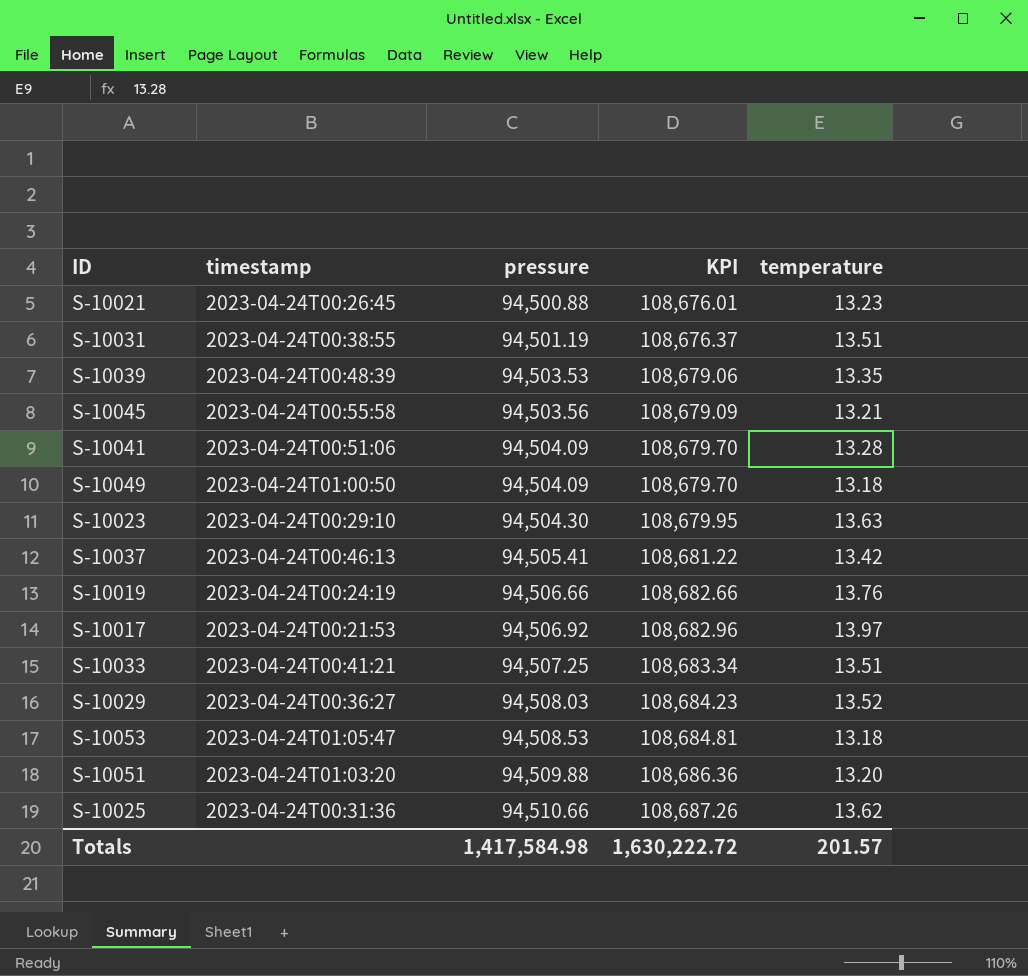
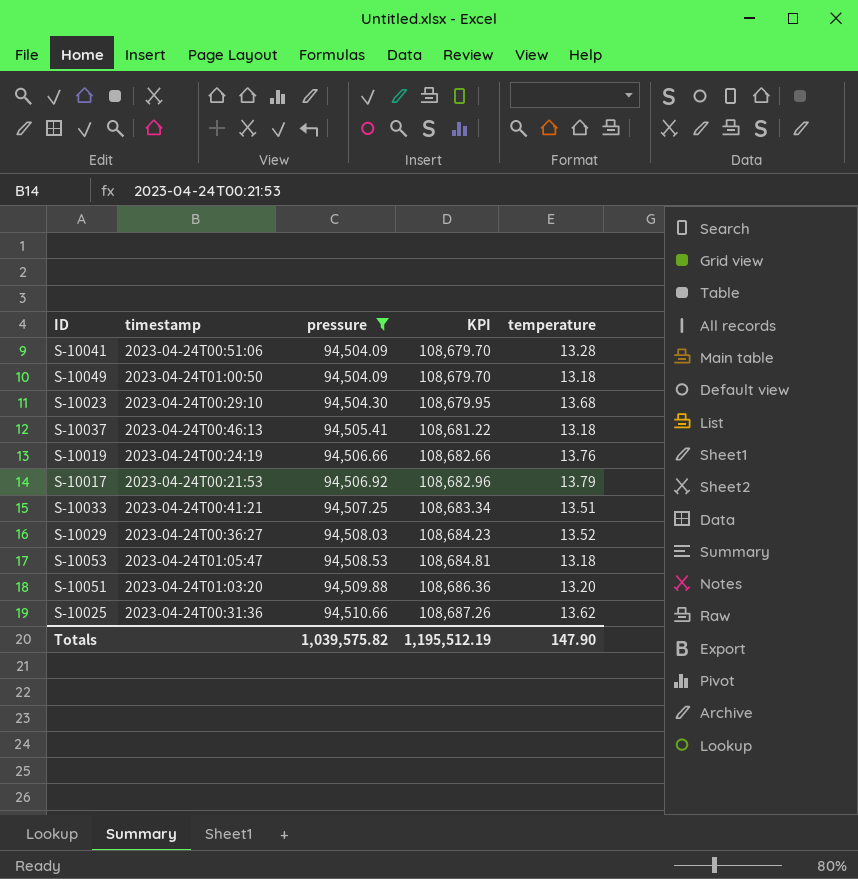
filter: none -> pressure >= 94,504.09
S-10023 | temperature: 13.63 -> 13.68
S-10037 | temperature: 13.42 -> 13.18
S-10017 | temperature: 13.97 -> 13.79
Totals | pressure: 1,417,584.98 -> 1,039,575.82
Totals | KPI: 1,630,222.72 -> 1,195,512.19
Totals | temperature: 201.57 -> 147.90

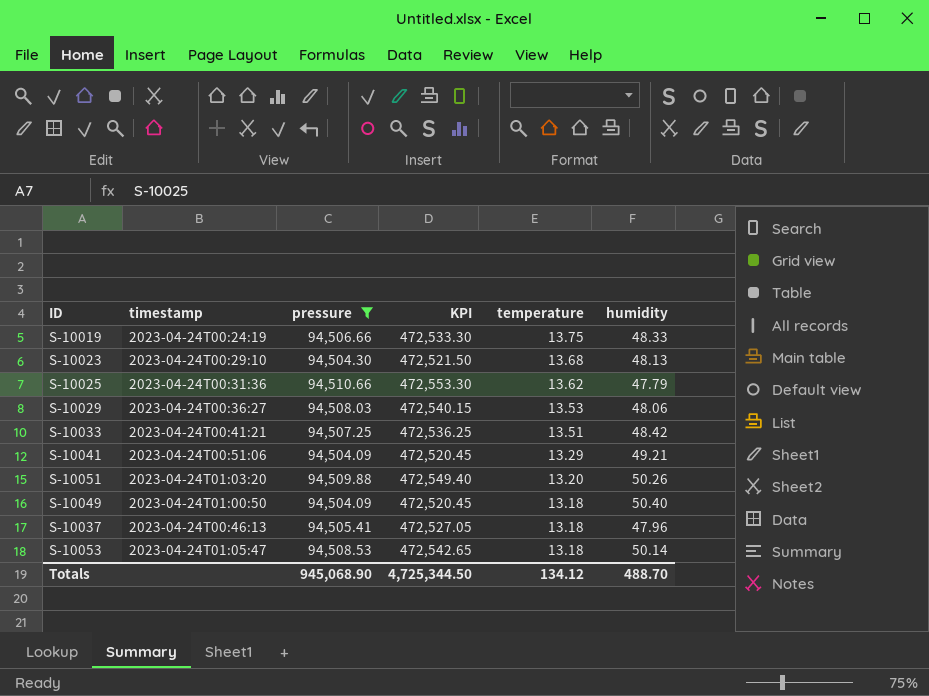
row order: pressure ascending -> temperature descending
column KPI | formula: [pressure] * 1.15 -> [pressure] * 5
column humidity | position: none -> 6
row S-10017: 2023-04-24T00:21:53 | 94,506.92 | 108,682.96 | 13.79 -> none
S-10019 | temperature: 13.76 -> 13.75
S-10029 | temperature: 13.52 -> 13.53
S-10041 | temperature: 13.28 -> 13.29
Totals | pressure: 1,039,575.82 -> 945,068.90
Totals | KPI: 1,195,512.19 -> 4,725,344.50
Totals | temperature: 147.90 -> 134.12

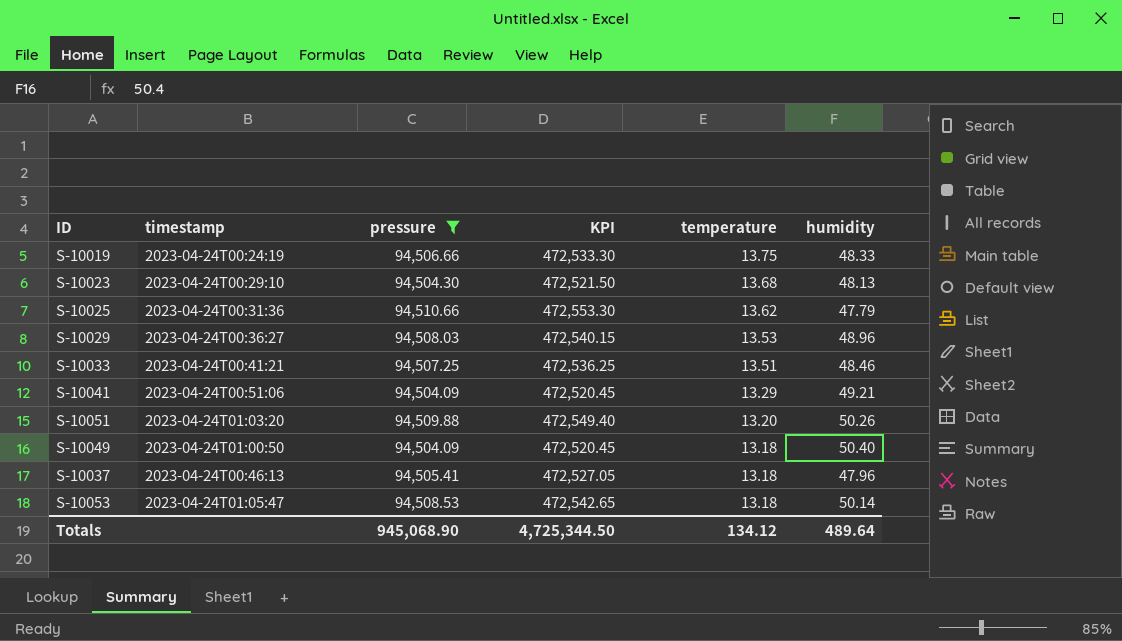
S-10029 | humidity: 48.06 -> 48.96
S-10033 | humidity: 48.42 -> 48.46
Totals | humidity: 488.70 -> 489.64

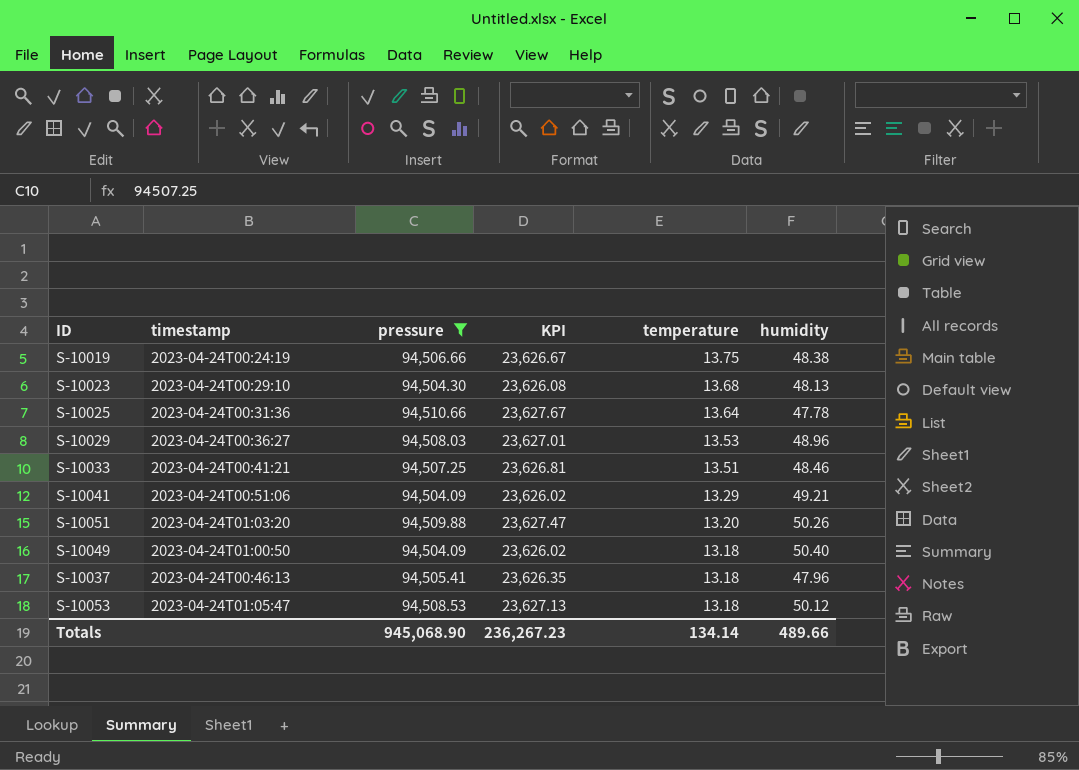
column KPI | formula: [pressure] * 5 -> [pressure] * 0.25
S-10019 | humidity: 48.33 -> 48.38
S-10025 | temperature: 13.62 -> 13.64
S-10025 | humidity: 47.79 -> 47.78
S-10053 | humidity: 50.14 -> 50.12
Totals | KPI: 4,725,344.50 -> 236,267.23
Totals | temperature: 134.12 -> 134.14
Totals | humidity: 489.64 -> 489.66

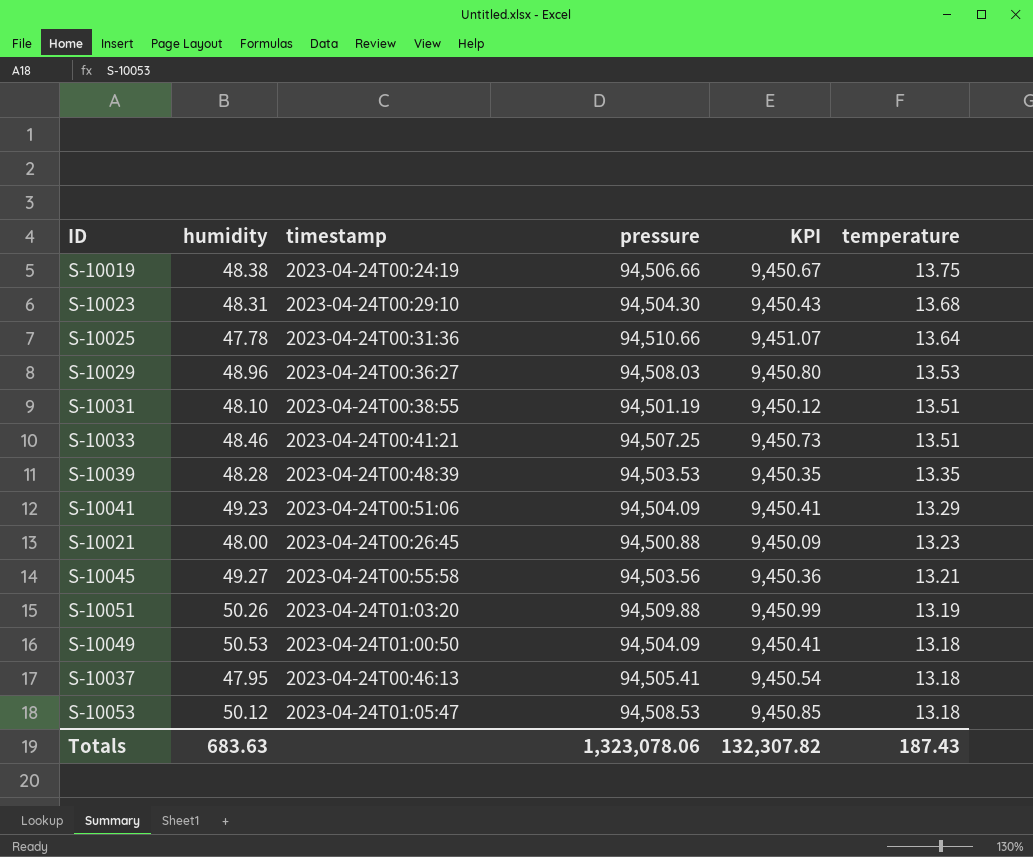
filter: pressure >= 94,504.09 -> none
column humidity | position: 6 -> 2
column KPI | formula: [pressure] * 0.25 -> [pressure] * 0.1
S-10023 | humidity: 48.13 -> 48.31
S-10041 | humidity: 49.21 -> 49.23
S-10051 | temperature: 13.20 -> 13.19
S-10049 | humidity: 50.40 -> 50.53
S-10037 | humidity: 47.96 -> 47.95
Totals | humidity: 489.66 -> 683.63
Totals | pressure: 945,068.90 -> 1,323,078.06
Totals | KPI: 236,267.23 -> 132,307.82
Totals | temperature: 134.14 -> 187.43

